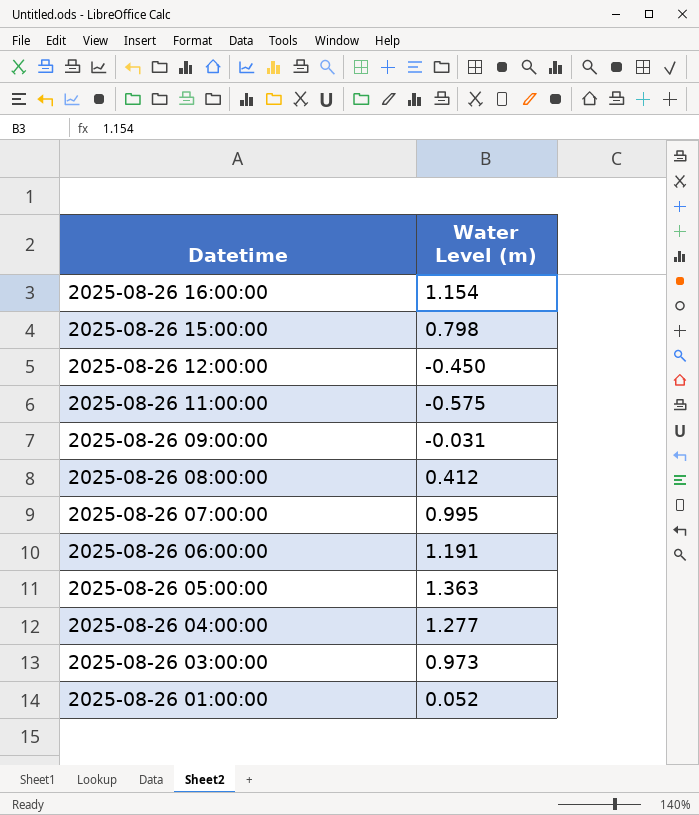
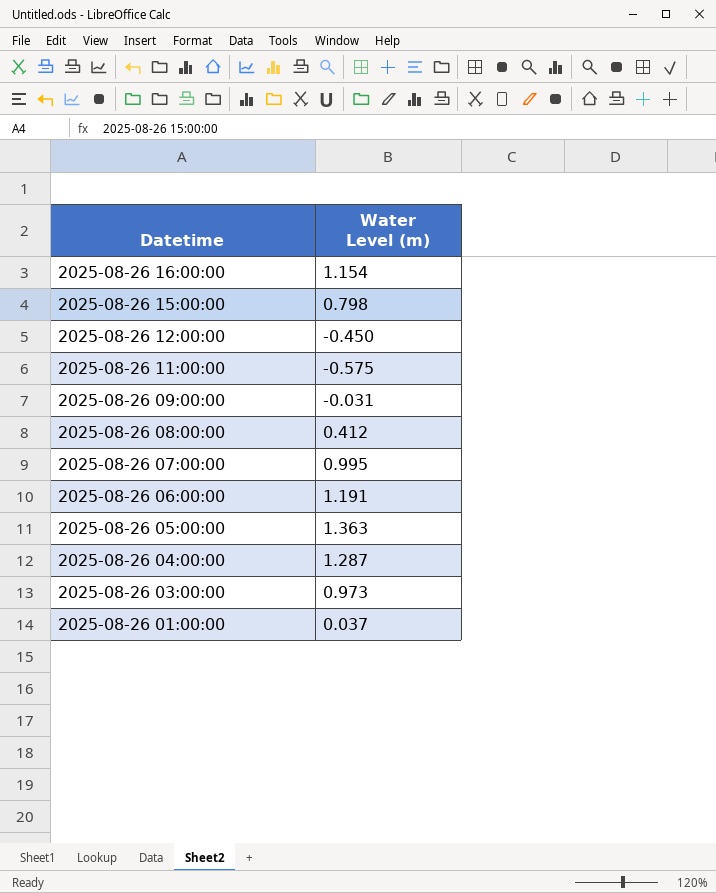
2025-08-26 04:00:00 | Water Level (m): 1.277 -> 1.287
2025-08-26 01:00:00 | Water Level (m): 0.052 -> 0.037

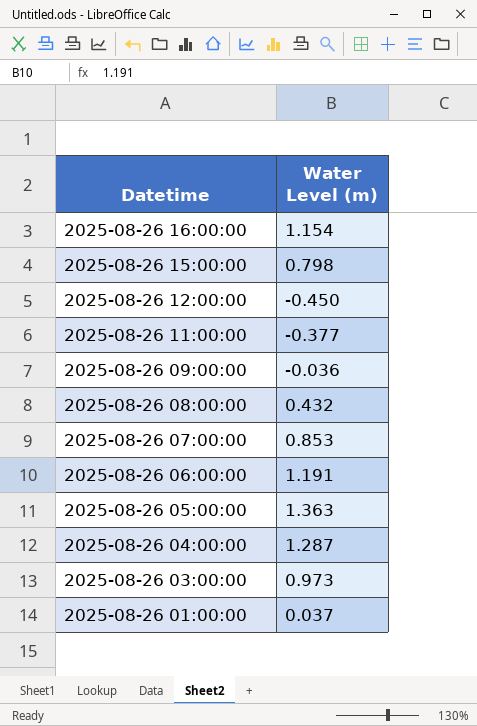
2025-08-26 11:00:00 | Water Level (m): -0.575 -> -0.377
2025-08-26 09:00:00 | Water Level (m): -0.031 -> -0.036
2025-08-26 08:00:00 | Water Level (m): 0.412 -> 0.432
2025-08-26 07:00:00 | Water Level (m): 0.995 -> 0.853

